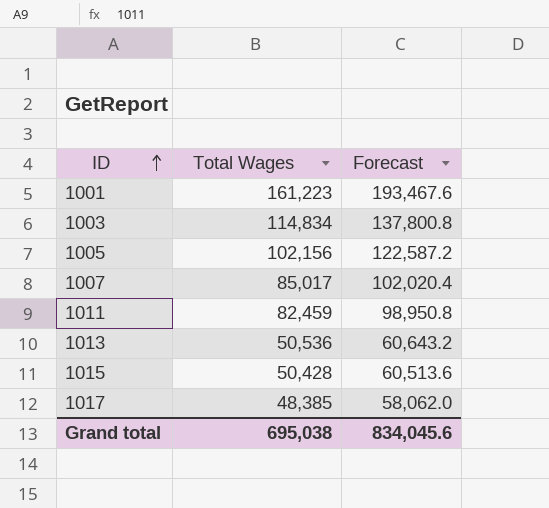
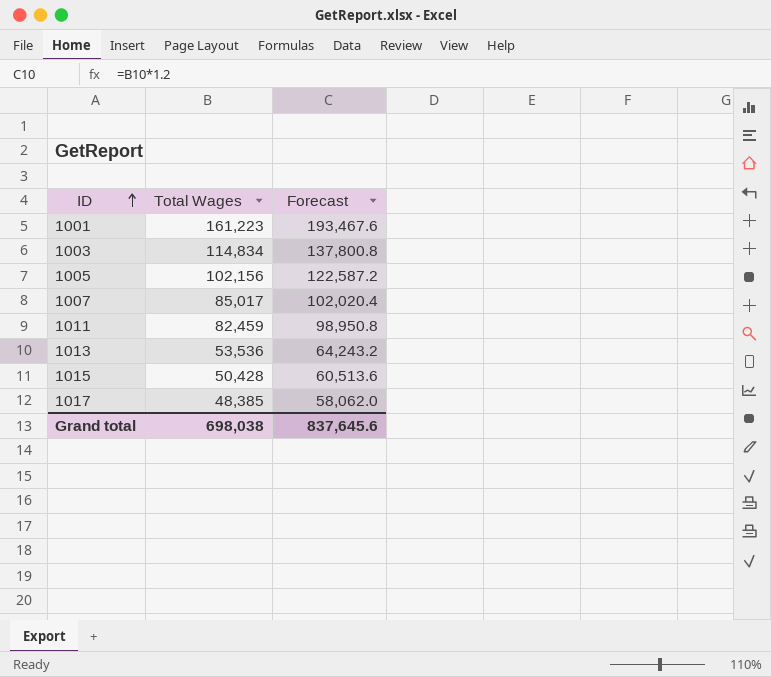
1013 | Total Wages: 50,536 -> 53,536
1013 | Forecast: 60,643.2 -> 64,243.2
Grand total | Total Wages: 695,038 -> 698,038
Grand total | Forecast: 834,045.6 -> 837,645.6

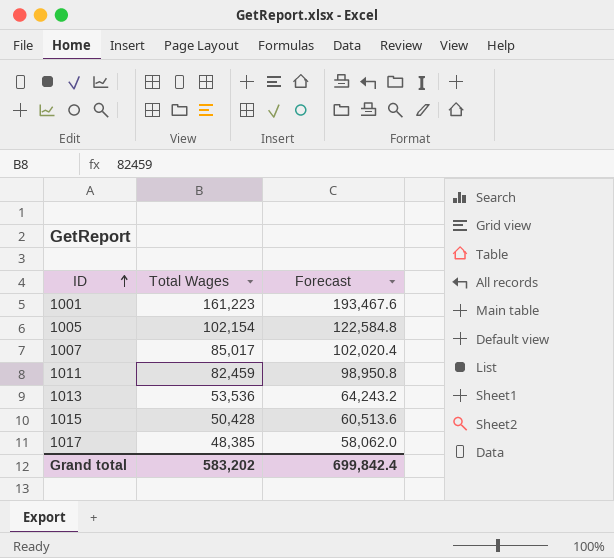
row 1003: 114,834 | 137,800.8 -> none
1005 | Total Wages: 102,156 -> 102,154
1005 | Forecast: 122,587.2 -> 122,584.8
Grand total | Total Wages: 698,038 -> 583,202
Grand total | Forecast: 837,645.6 -> 699,842.4

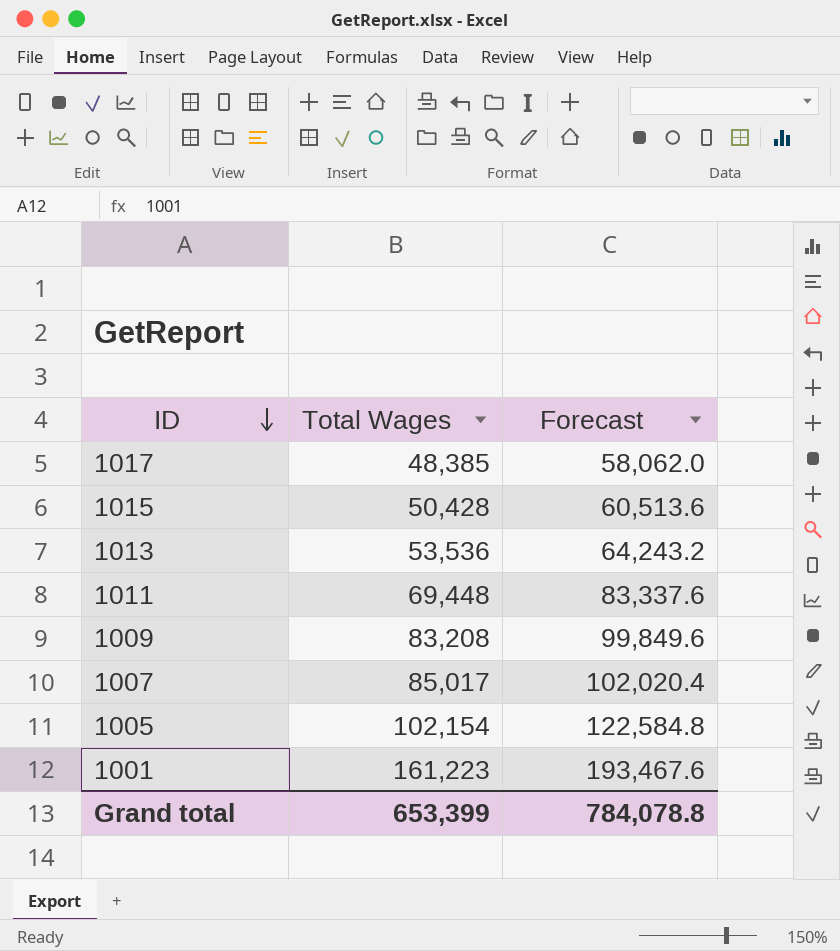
row order: ID ascending -> ID descending
1011 | Total Wages: 82,459 -> 69,448
1011 | Forecast: 98,950.8 -> 83,337.6
row 1009: none -> 83,208 | 99,849.6
Grand total | Total Wages: 583,202 -> 653,399
Grand total | Forecast: 699,842.4 -> 784,078.8

